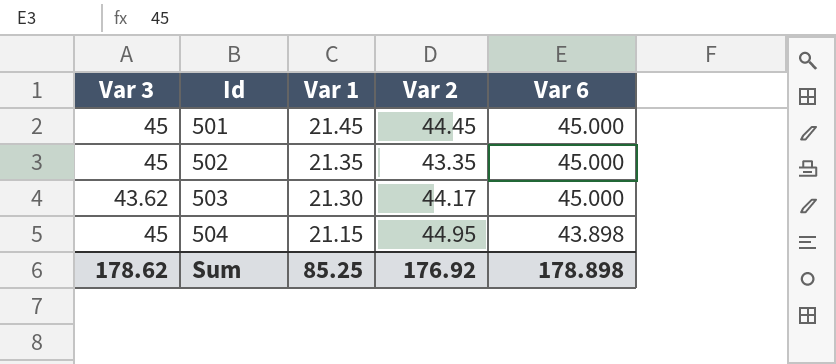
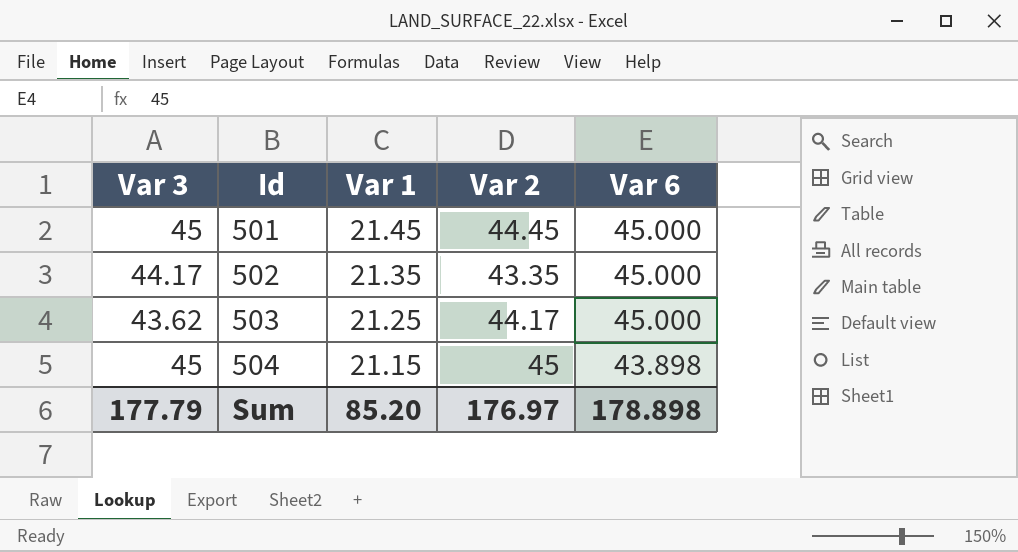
502 | Var 3: 45 -> 44.17
503 | Var 1: 21.30 -> 21.25
504 | Var 2: 44.95 -> 45
Sum | Var 3: 178.62 -> 177.79
Sum | Var 1: 85.25 -> 85.20
Sum | Var 2: 176.92 -> 176.97

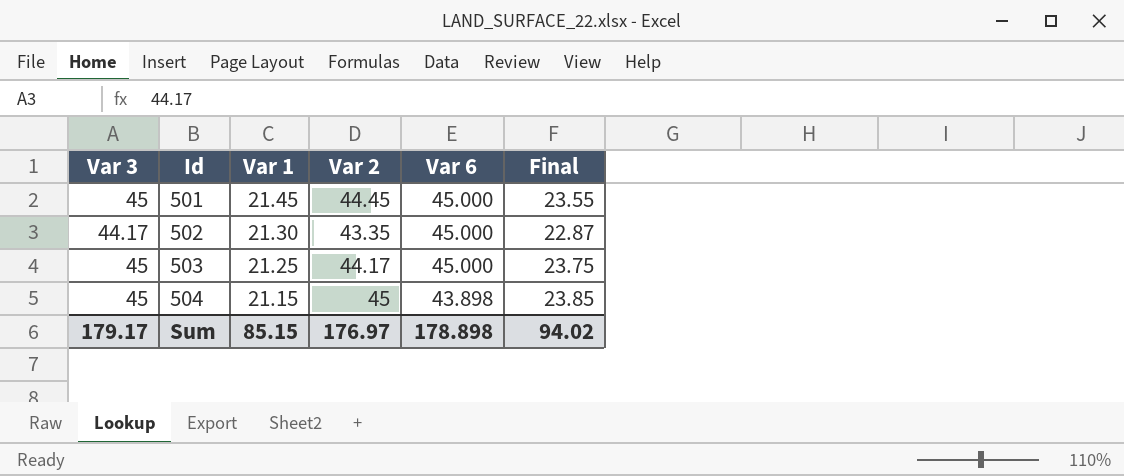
column Final | formula: none -> [Var 3] - [Var 1]
502 | Var 1: 21.35 -> 21.30
503 | Var 3: 43.62 -> 45
Sum | Var 3: 177.79 -> 179.17
Sum | Var 1: 85.20 -> 85.15

